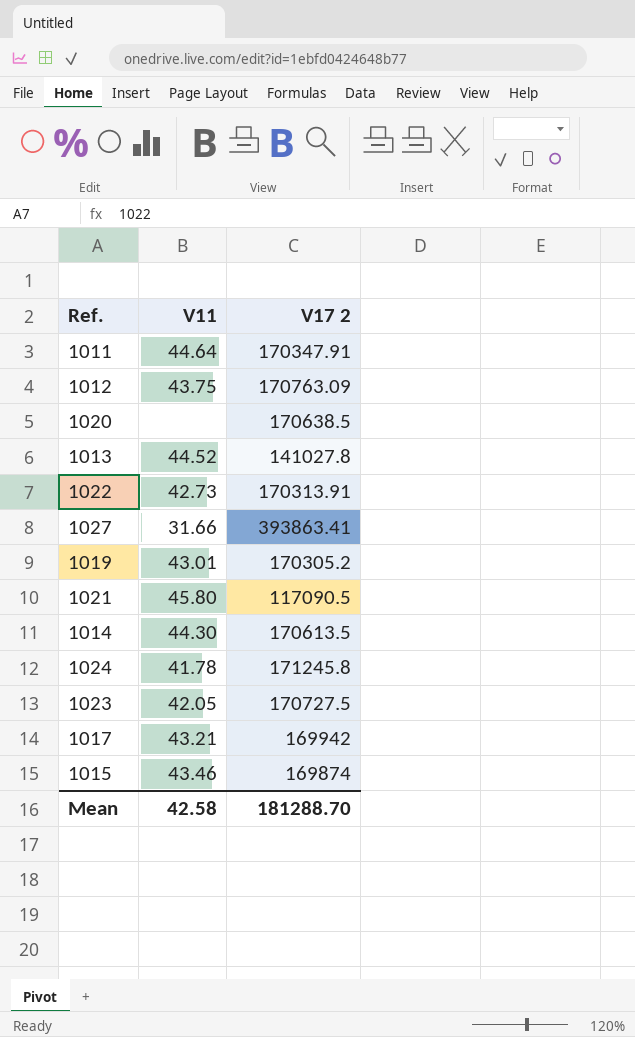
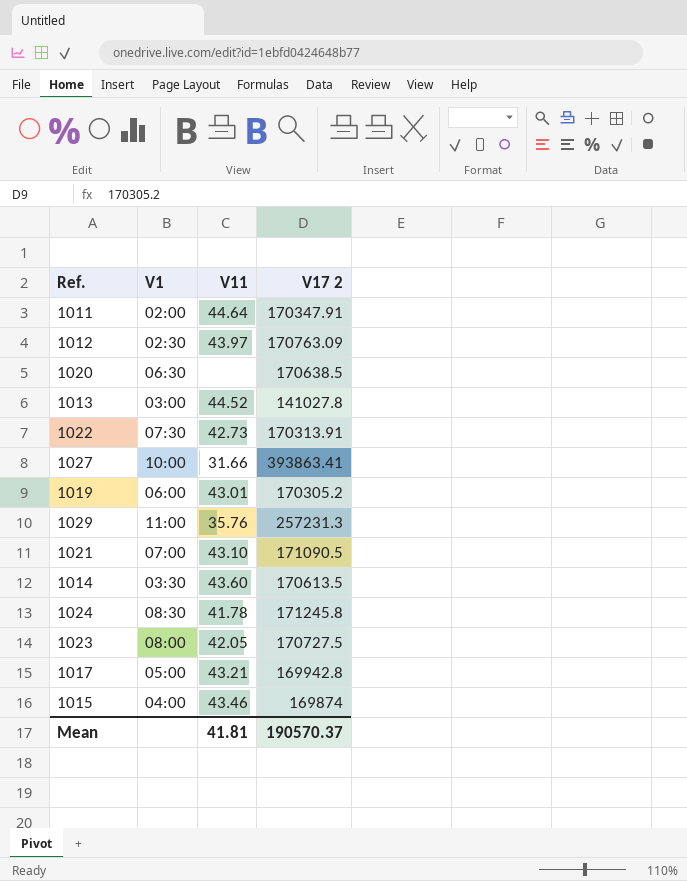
column V1 | position: none -> 2
1012 | V11: 43.75 -> 43.97
row 1029: none -> 11:00 | 35.76 | 257231.3
1021 | V11: 45.80 -> 43.10
1021 | V17 2: 117090.5 -> 171090.5
1014 | V11: 44.30 -> 43.60
1017 | V17 2: 169942 -> 169942.8
Mean | V11: 42.58 -> 41.81
Mean | V17 2: 181288.70 -> 190570.37

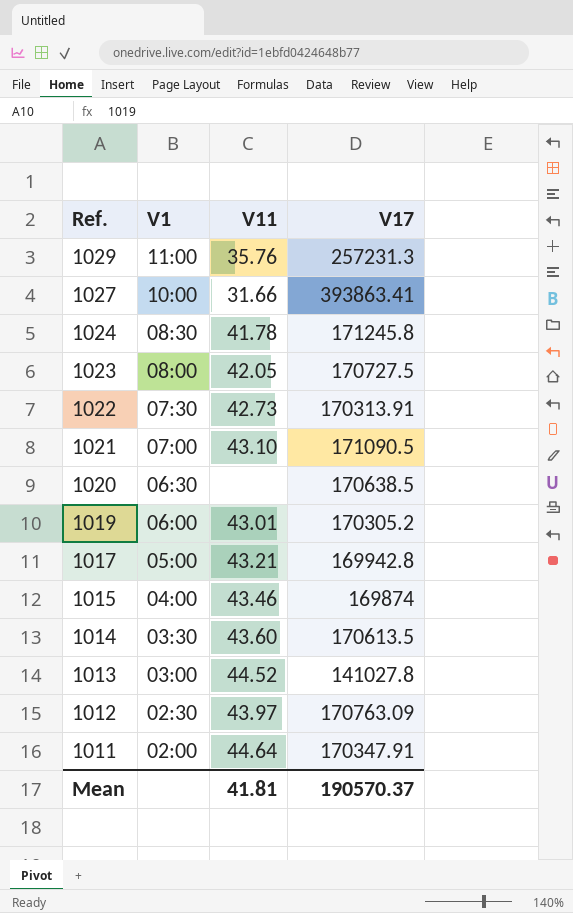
row order: none -> Ref. descending
column name: V17 2 -> V17

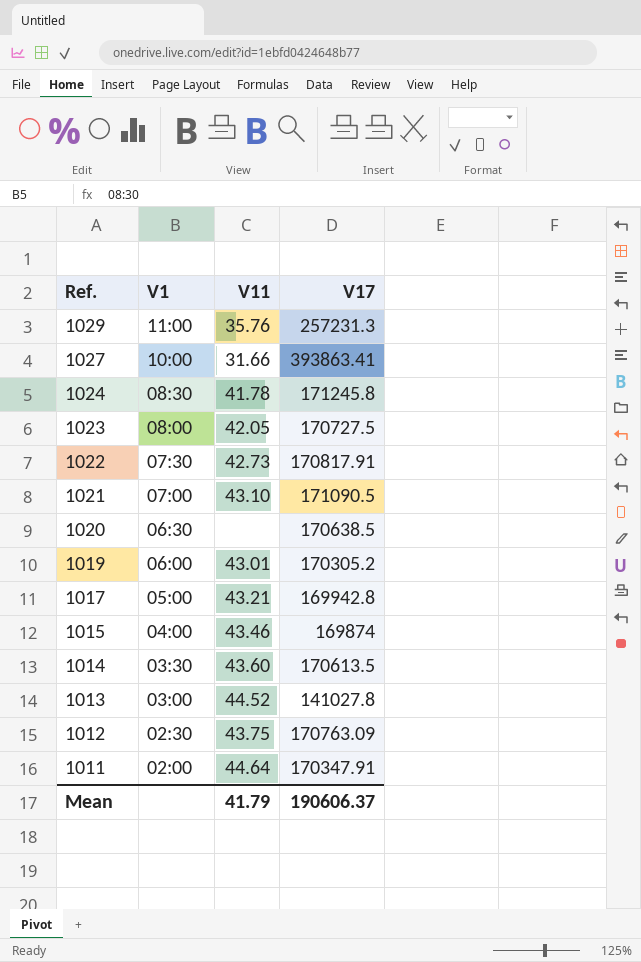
1022 | V17: 170313.91 -> 170817.91
1012 | V11: 43.97 -> 43.75
Mean | V11: 41.81 -> 41.79
Mean | V17: 190570.37 -> 190606.37

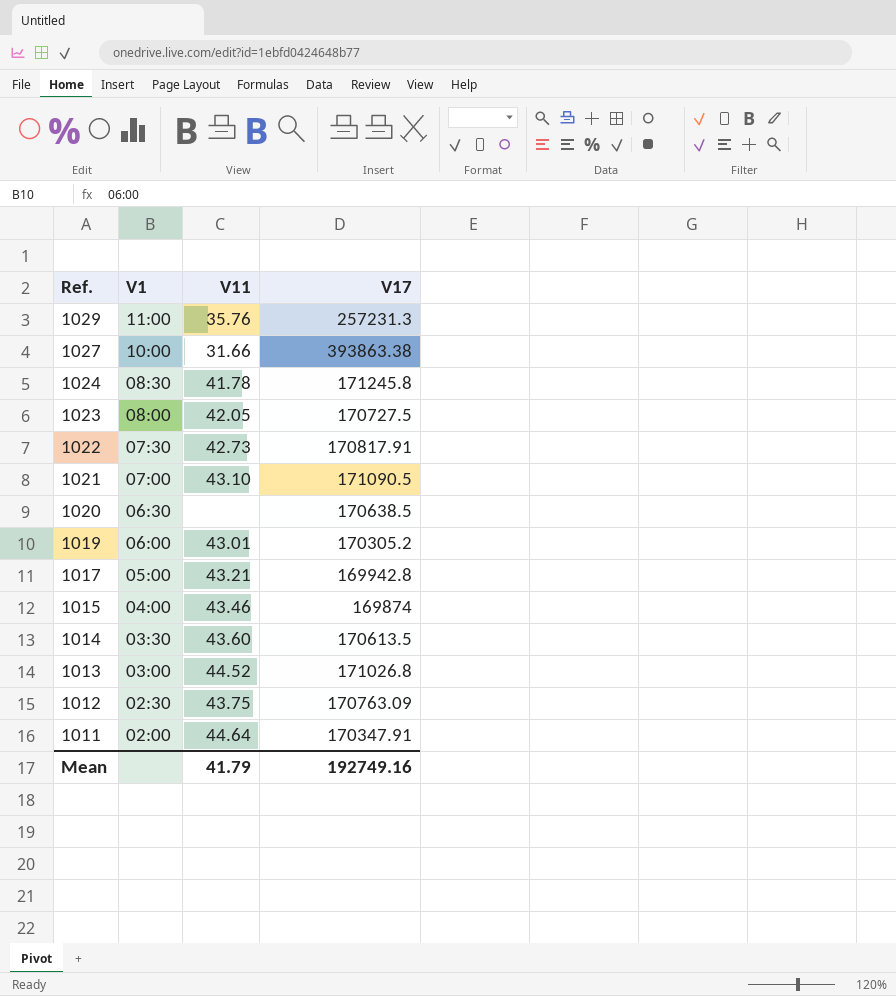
1027 | V17: 393863.41 -> 393863.38
1013 | V17: 141027.8 -> 171026.8
Mean | V17: 190606.37 -> 192749.16

